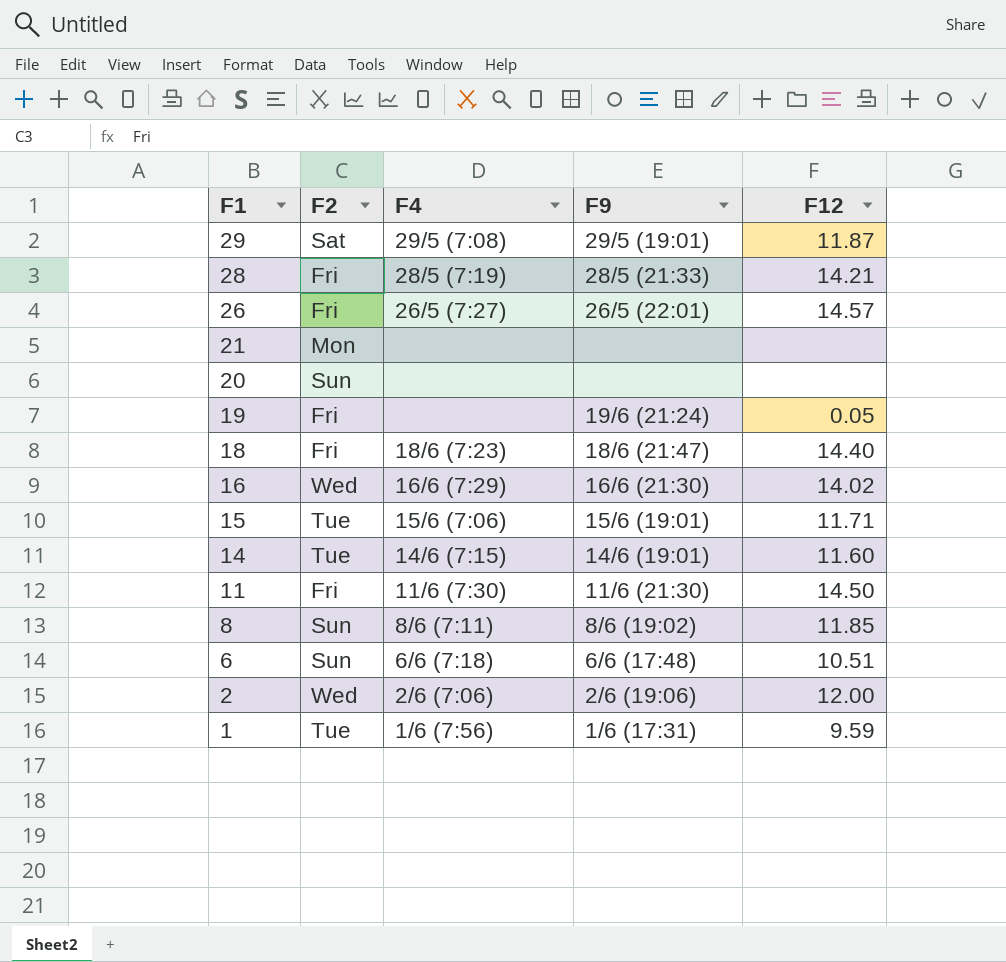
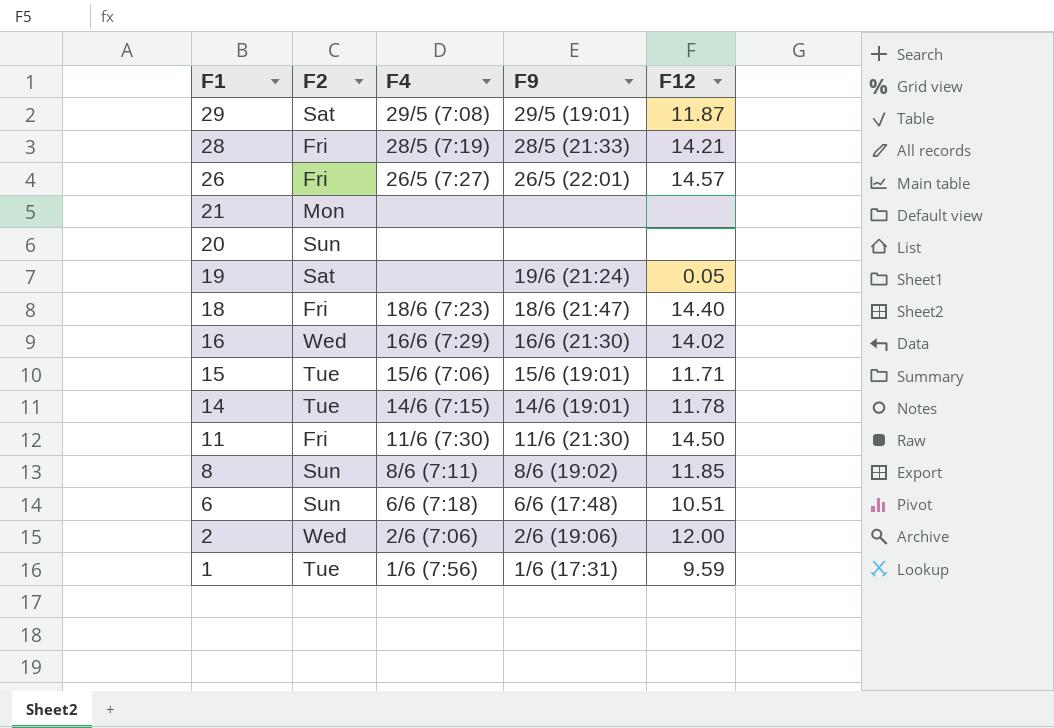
19 | F2: Fri -> Sat
14 | F12: 11.60 -> 11.78

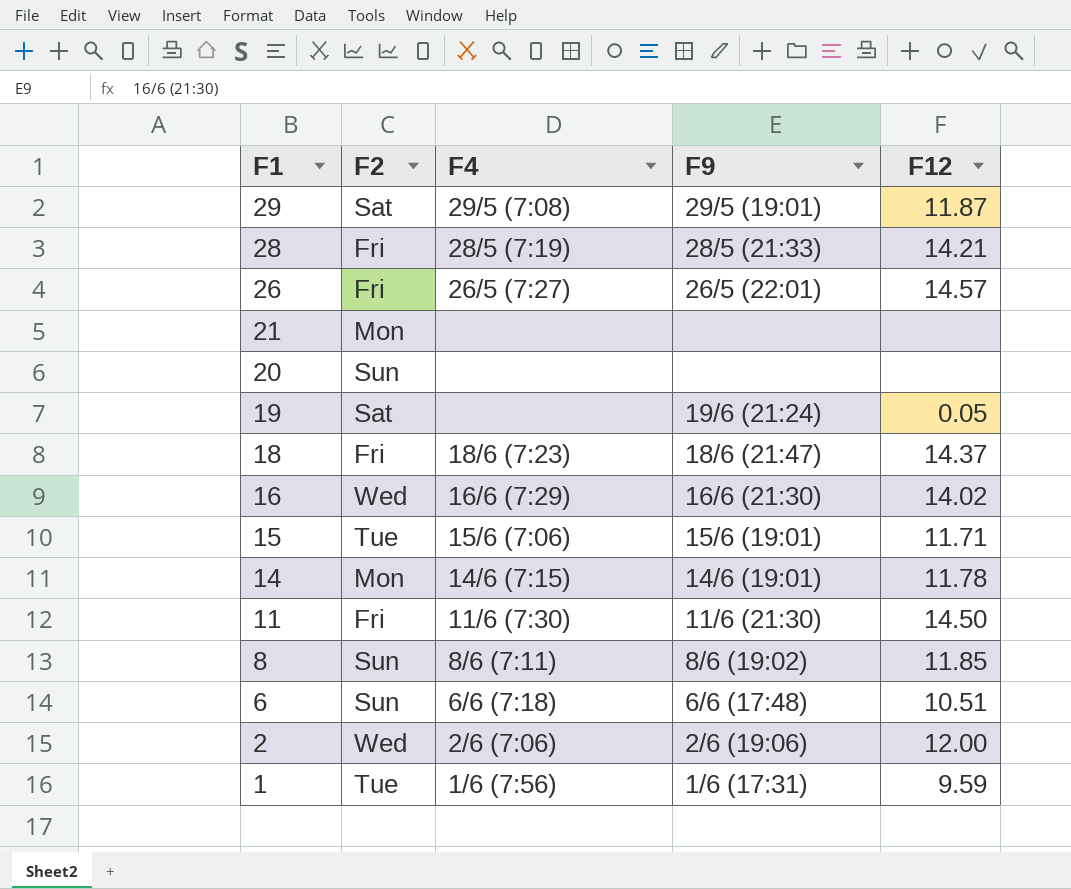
18 | F12: 14.40 -> 14.37
14 | F2: Tue -> Mon

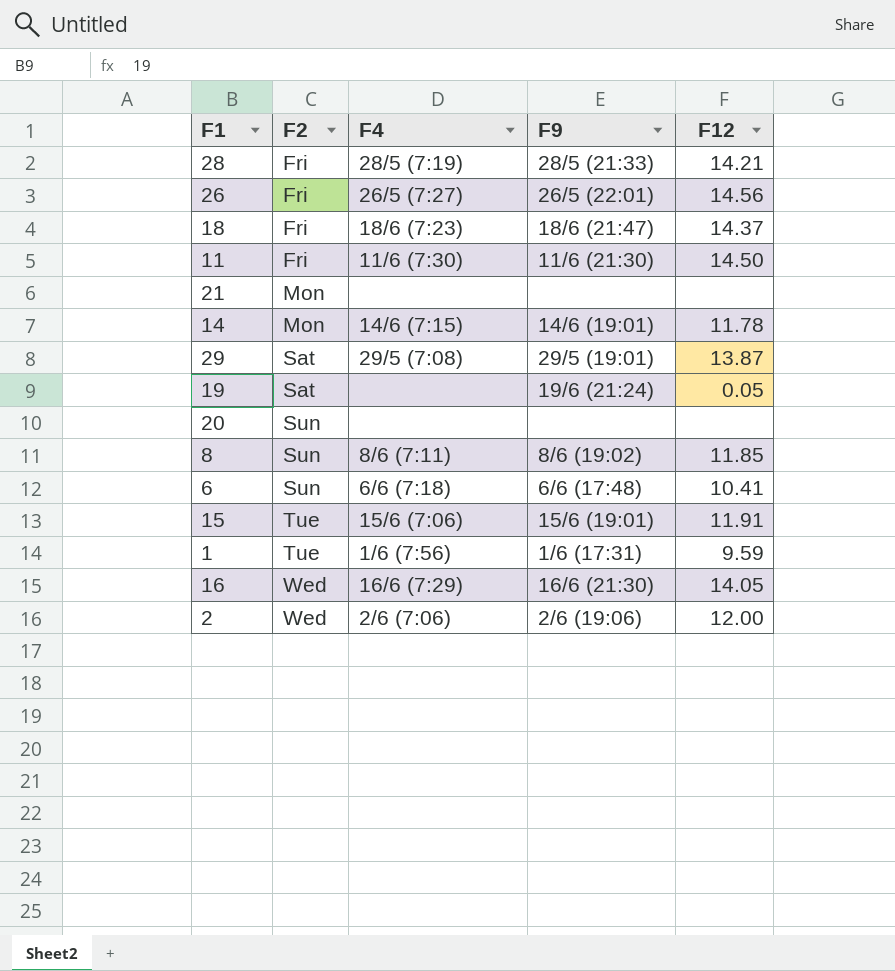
row order: F1 descending -> F2 ascending
26 | F12: 14.57 -> 14.56
29 | F12: 11.87 -> 13.87
6 | F12: 10.51 -> 10.41
15 | F12: 11.71 -> 11.91
16 | F12: 14.02 -> 14.05

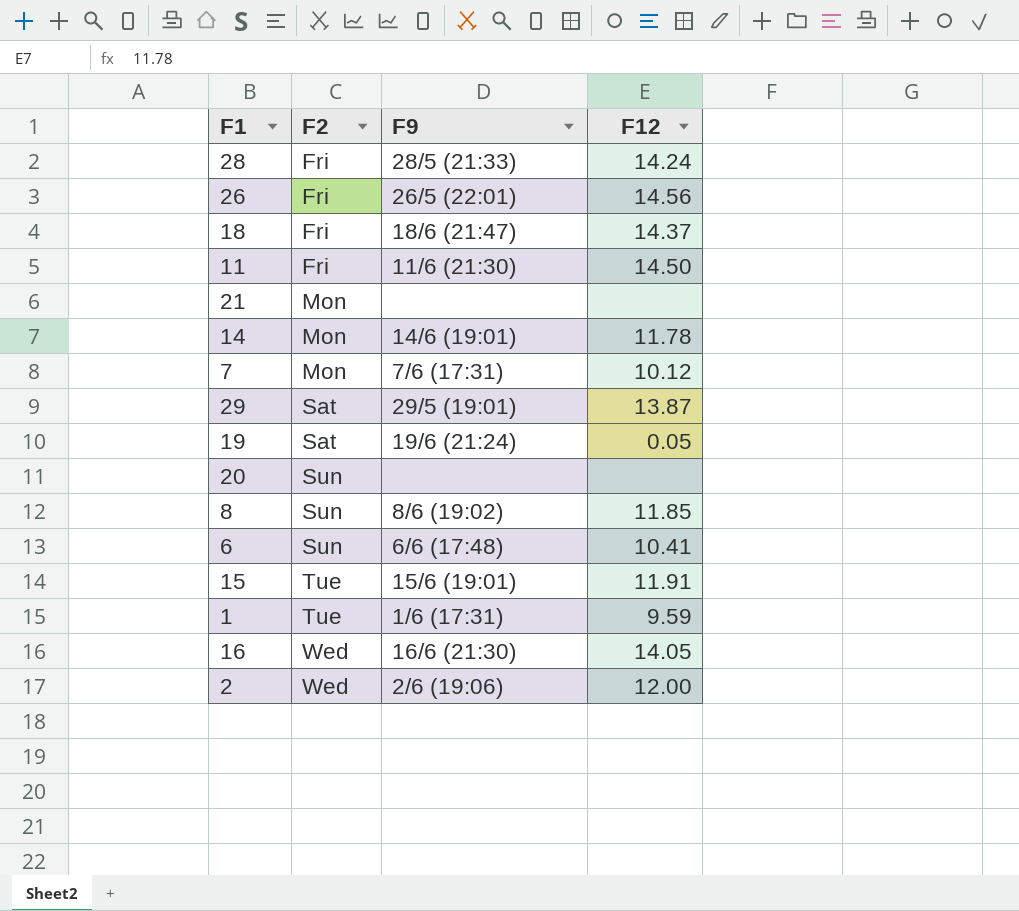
column F4 | position: 3 -> none
28 | F12: 14.21 -> 14.24
row 7: none -> Mon | 7/6 (17:31) | 10.12

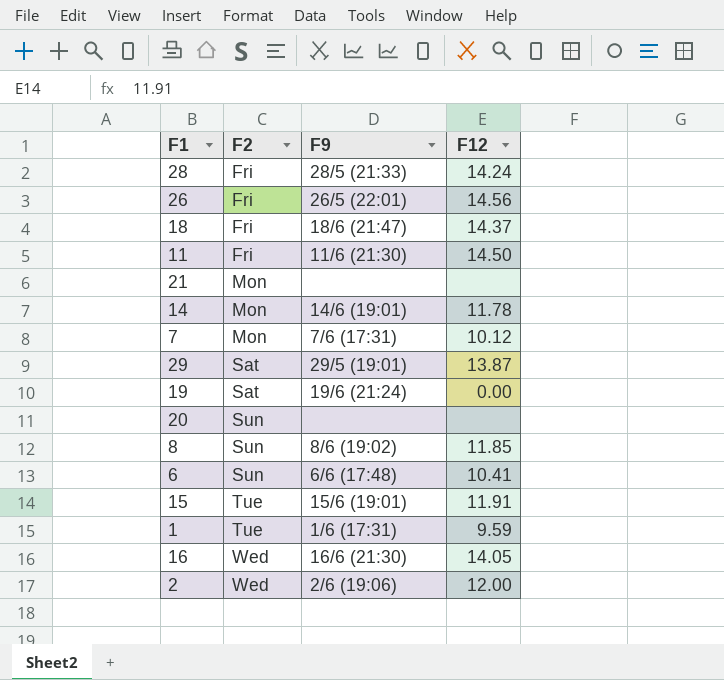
19 | F12: 0.05 -> 0.00

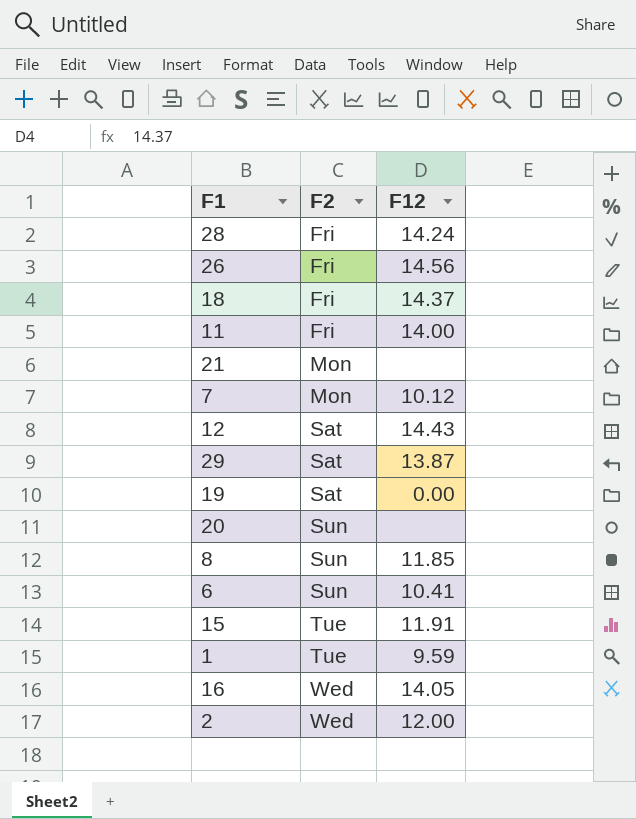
column F9 | position: 3 -> none
row 14: Mon | 14/6 (19:01) | 11.78 -> none
11 | F12: 14.50 -> 14.00
row 12: none -> Sat | 14.43

